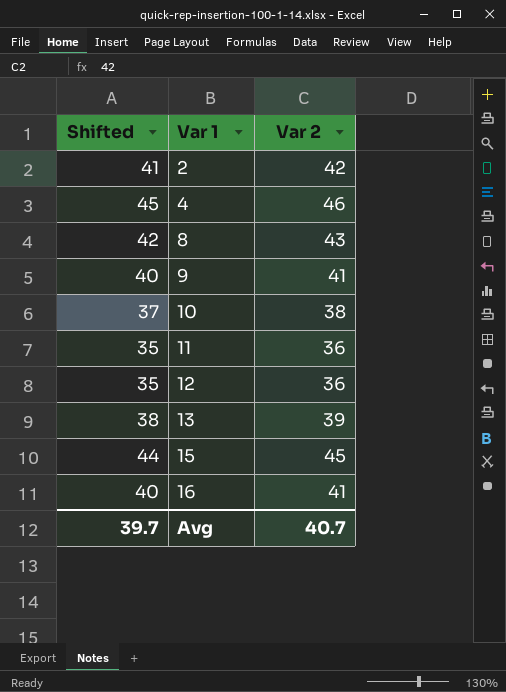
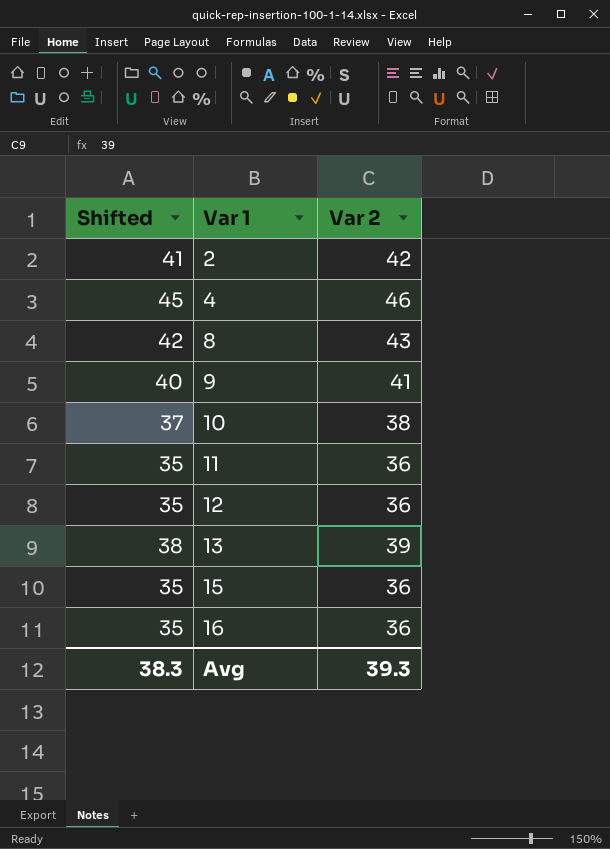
15 | Shifted: 44 -> 35
15 | Var 2: 45 -> 36
16 | Shifted: 40 -> 35
16 | Var 2: 41 -> 36
Avg | Shifted: 39.7 -> 38.3
Avg | Var 2: 40.7 -> 39.3

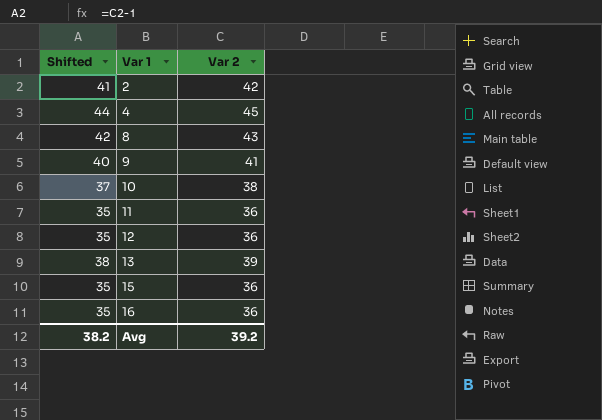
4 | Shifted: 45 -> 44
4 | Var 2: 46 -> 45
Avg | Shifted: 38.3 -> 38.2
Avg | Var 2: 39.3 -> 39.2

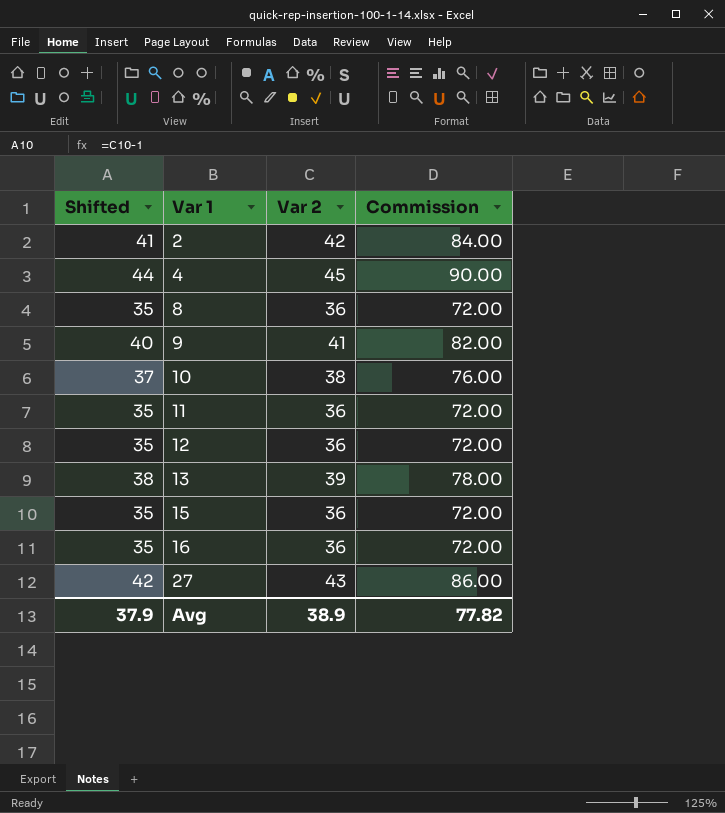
column Commission | formula: none -> [Var 2] * 2
8 | Shifted: 42 -> 35
8 | Var 2: 43 -> 36
row 27: none -> 42 | 43 | 86.00
Avg | Shifted: 38.2 -> 37.9
Avg | Var 2: 39.2 -> 38.9

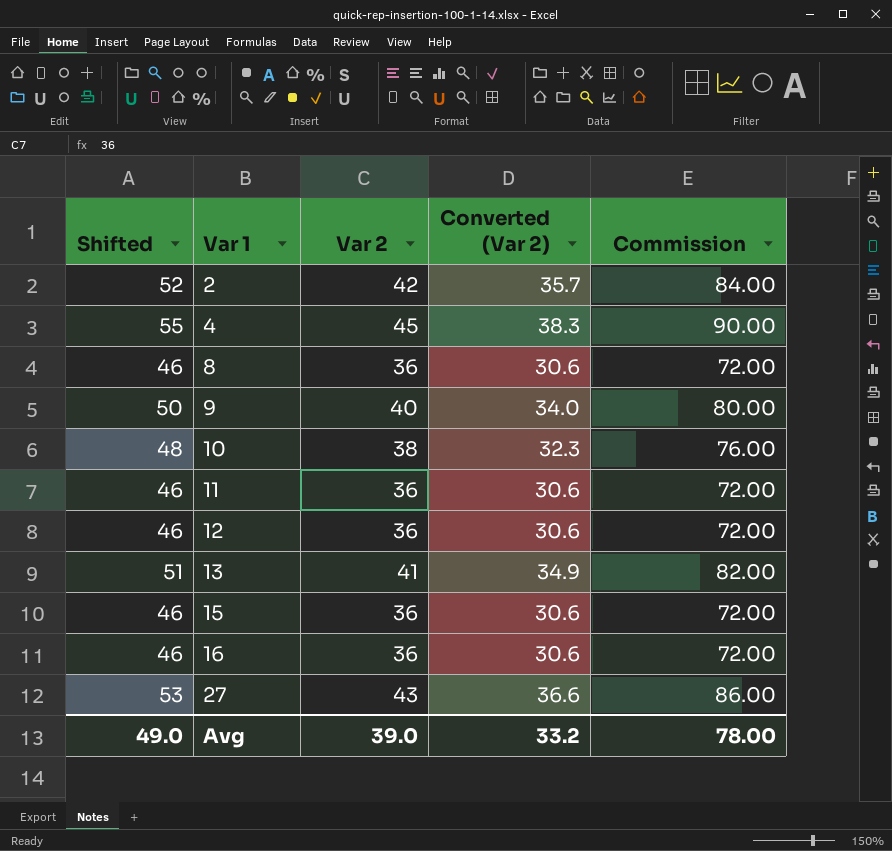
column Shifted | formula: [Var 2] - 1 -> [Var 2] + 10
column Converted (Var 2) | formula: none -> [Var 2] * 0.85
9 | Var 2: 41 -> 40
9 | Commission: 82.00 -> 80.00
13 | Var 2: 39 -> 41
13 | Commission: 78.00 -> 82.00
Avg | Shifted: 37.9 -> 49.0
Avg | Var 2: 38.9 -> 39.0
Avg | Commission: 77.82 -> 78.00

